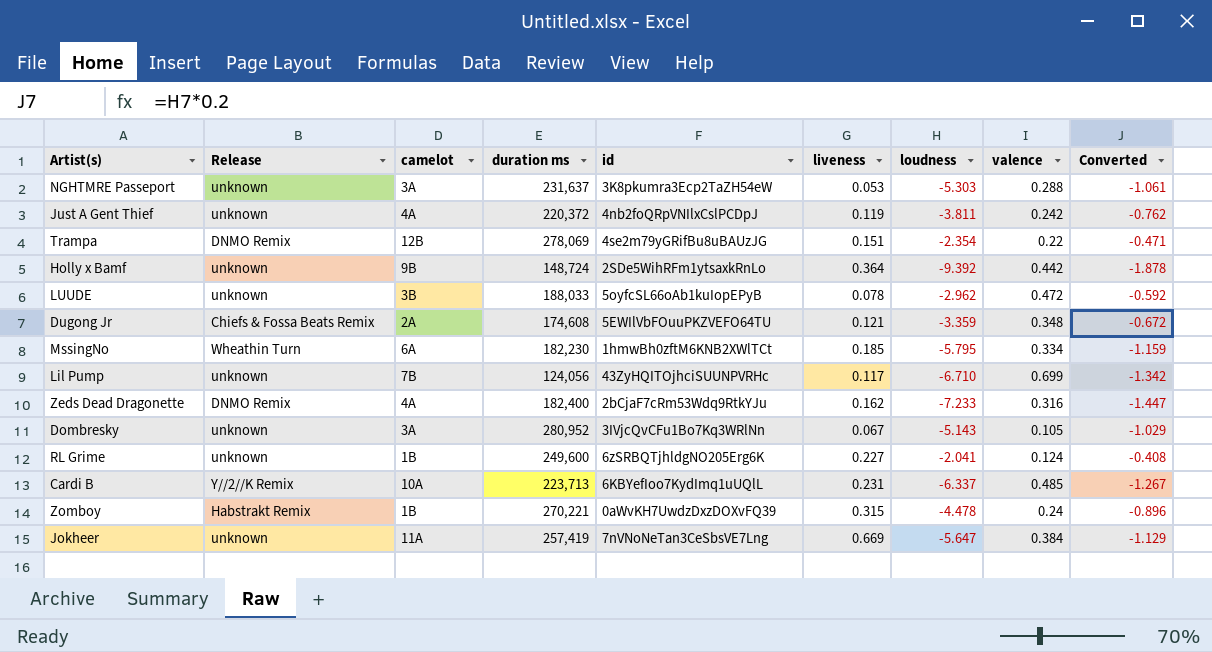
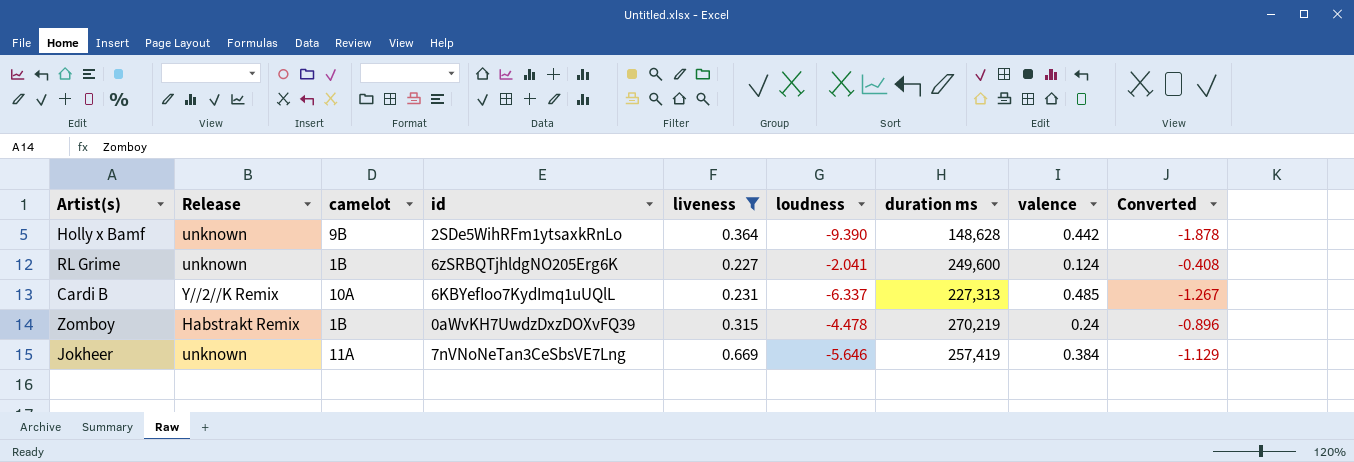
filter: none -> liveness >= 0.227
column duration ms | position: 4 -> 7
Holly x Bamf | loudness: -9.392 -> -9.390
Holly x Bamf | duration ms: 148,724 -> 148,628
Cardi B | duration ms: 223,713 -> 227,313
Zomboy | duration ms: 270,221 -> 270,219
Jokheer | loudness: -5.647 -> -5.646

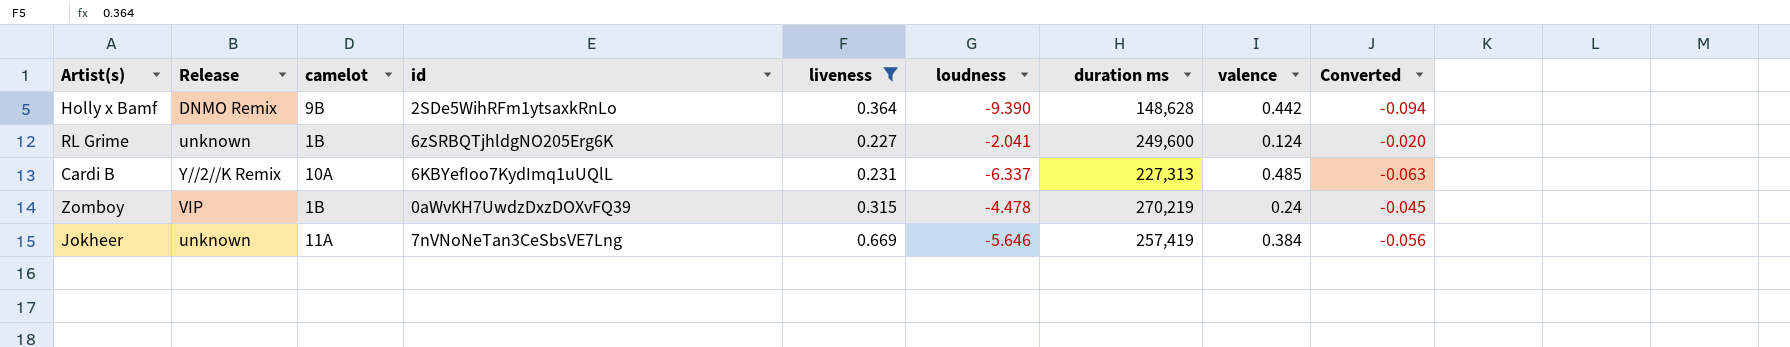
column Converted | formula: [loudness] * 0.2 -> [loudness] * 0.01
Holly x Bamf | Release: unknown -> DNMO Remix
Zomboy | Release: Habstrakt Remix -> VIP

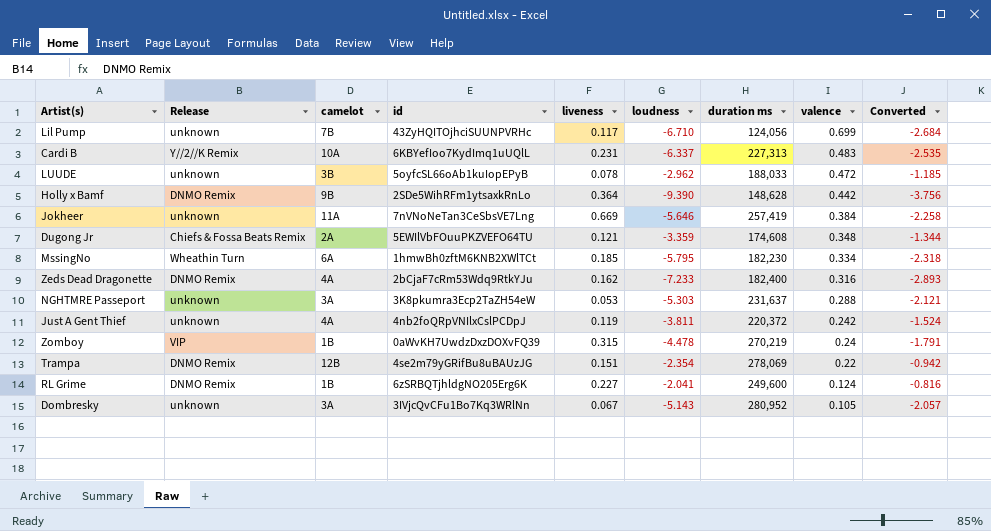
filter: liveness >= 0.227 -> none
row order: none -> valence descending
column Converted | formula: [loudness] * 0.01 -> [loudness] * 0.4
Cardi B | valence: 0.485 -> 0.483
RL Grime | Release: unknown -> DNMO Remix

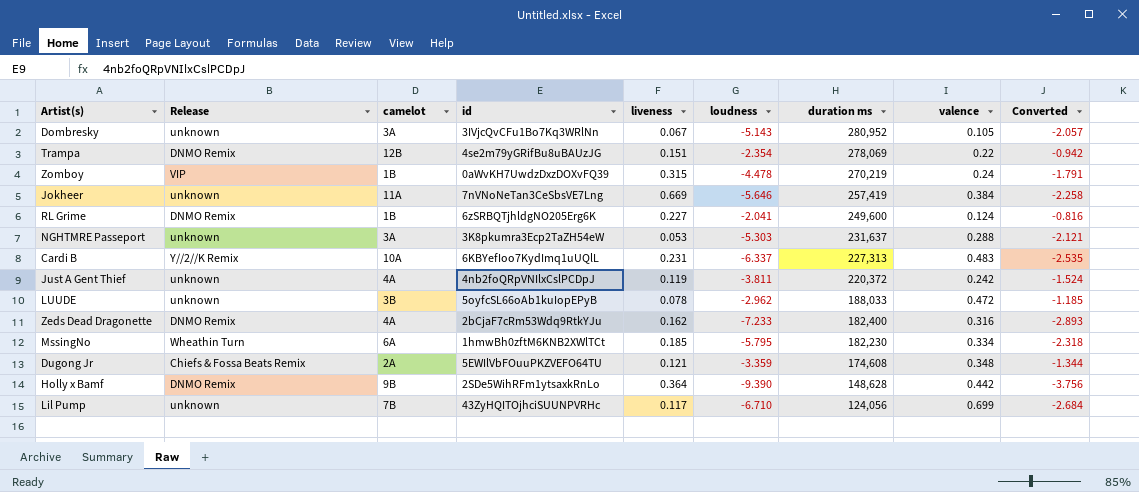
row order: valence descending -> duration ms descending

